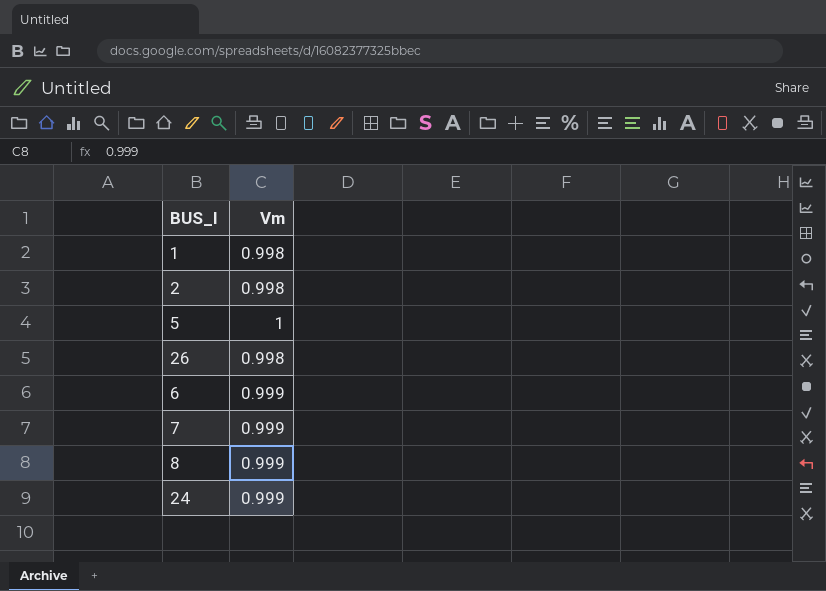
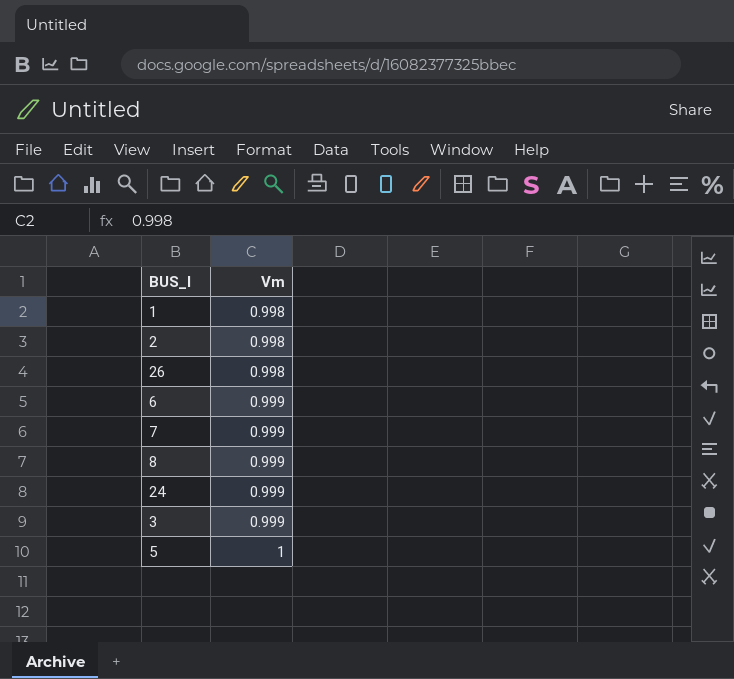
row order: none -> Vm ascending
row 3: none -> 0.999

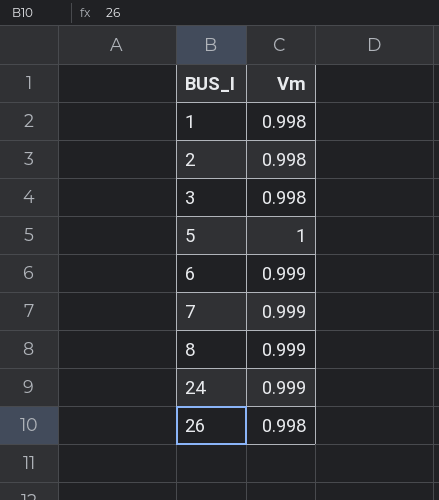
row order: Vm ascending -> BUS_I ascending
3 | Vm: 0.999 -> 0.998

